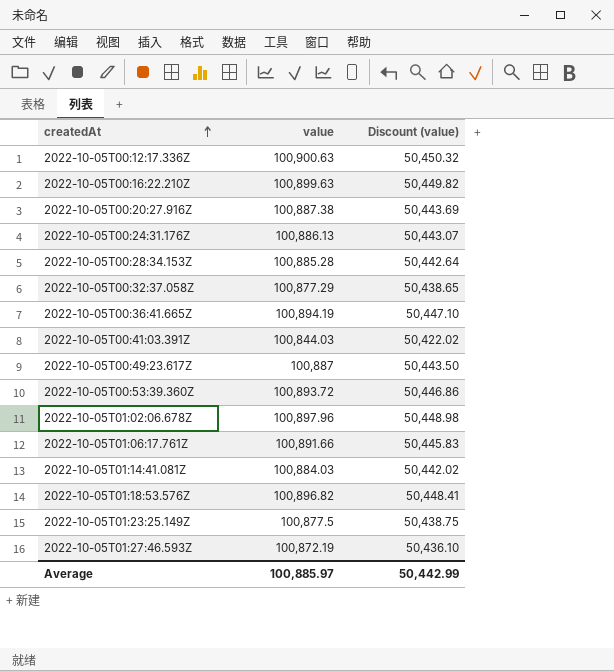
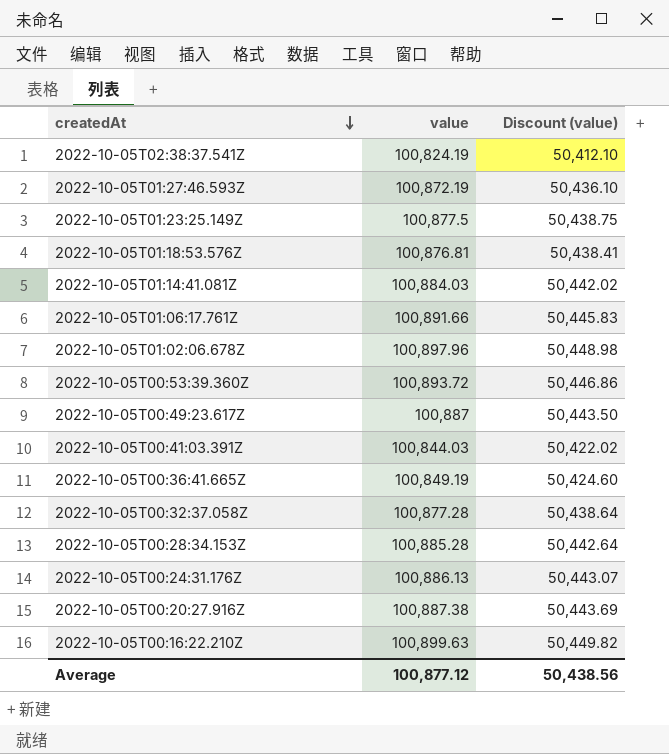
row order: createdAt ascending -> createdAt descending
row 2022-10-05T00:12:17.336Z: 100,900.63 | 50,450.32 -> none
row 2022-10-05T02:38:37.541Z: none -> 100,824.19 | 50,412.10
2022-10-05T01:18:53.576Z | value: 100,896.82 -> 100,876.81
2022-10-05T01:18:53.576Z | Discount (value): 50,448.41 -> 50,438.41
2022-10-05T00:36:41.665Z | value: 100,894.19 -> 100,849.19
2022-10-05T00:36:41.665Z | Discount (value): 50,447.10 -> 50,424.60
2022-10-05T00:32:37.058Z | value: 100,877.29 -> 100,877.28
2022-10-05T00:32:37.058Z | Discount (value): 50,438.65 -> 50,438.64
Average | value: 100,885.97 -> 100,877.12
Average | Discount (value): 50,442.99 -> 50,438.56

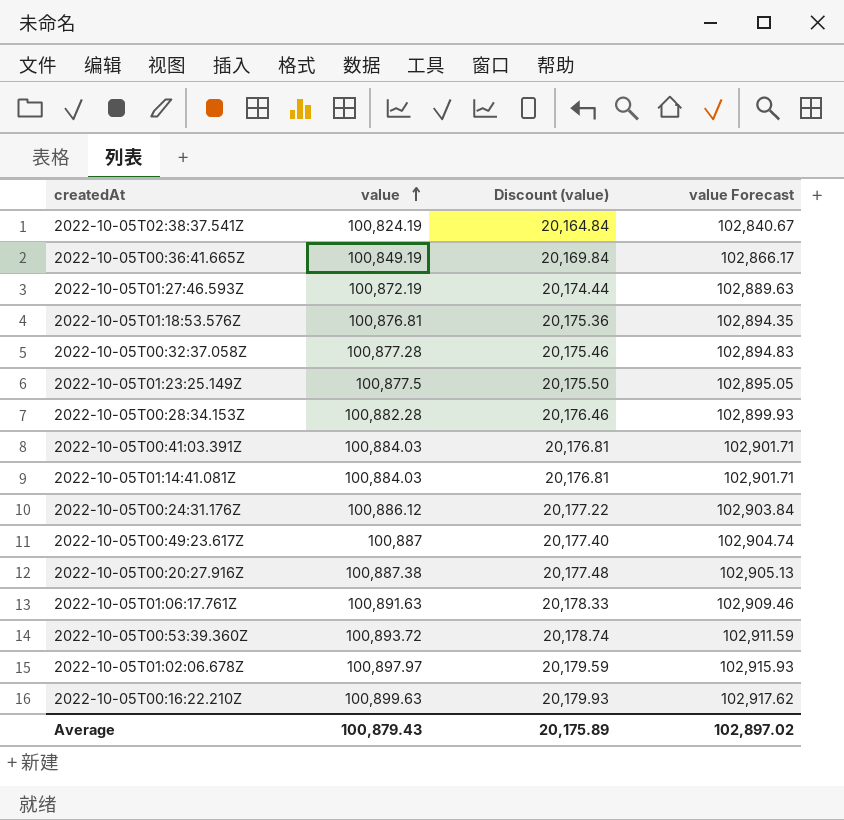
row order: createdAt descending -> value ascending
column Discount (value) | formula: [value] * 0.5 -> [value] * 0.2
column value Forecast | formula: none -> [value] * 1.02
2022-10-05T00:28:34.153Z | value: 100,885.28 -> 100,882.28
2022-10-05T00:41:03.391Z | value: 100,844.03 -> 100,884.03
2022-10-05T00:24:31.176Z | value: 100,886.13 -> 100,886.12
2022-10-05T01:06:17.761Z | value: 100,891.66 -> 100,891.63
2022-10-05T01:02:06.678Z | value: 100,897.96 -> 100,897.97
Average | value: 100,877.12 -> 100,879.43
Average | Discount (value): 50,438.56 -> 20,175.89

